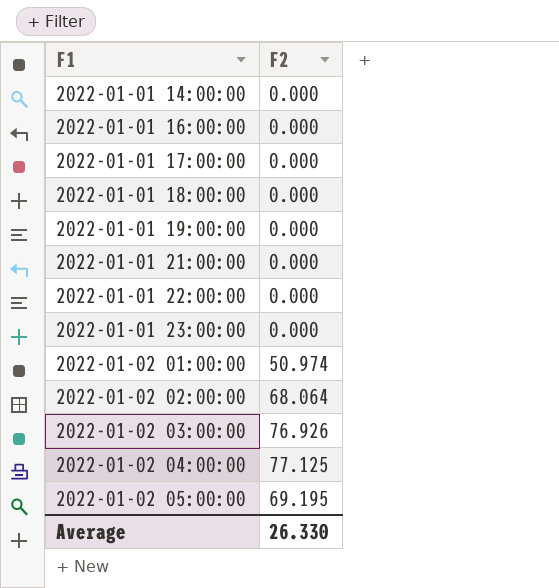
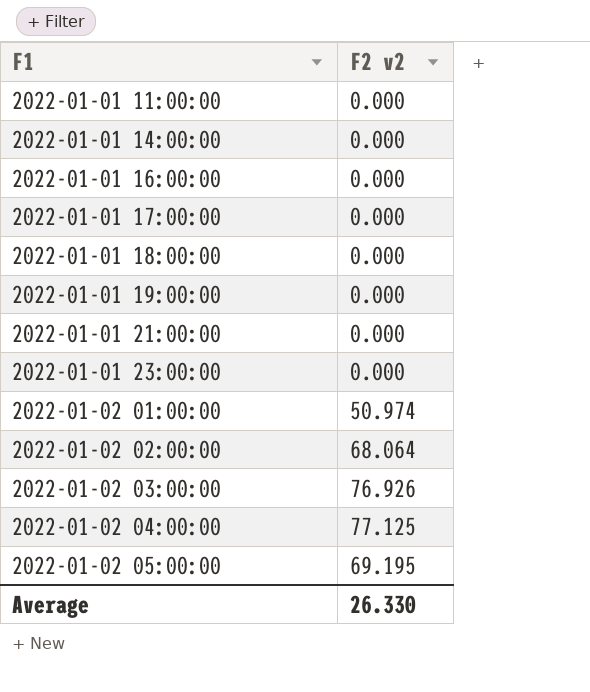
column name: F2 -> F2 v2
row 2022-01-01 22:00:00: 0.000 -> none
row 2022-01-01 11:00:00: none -> 0.000

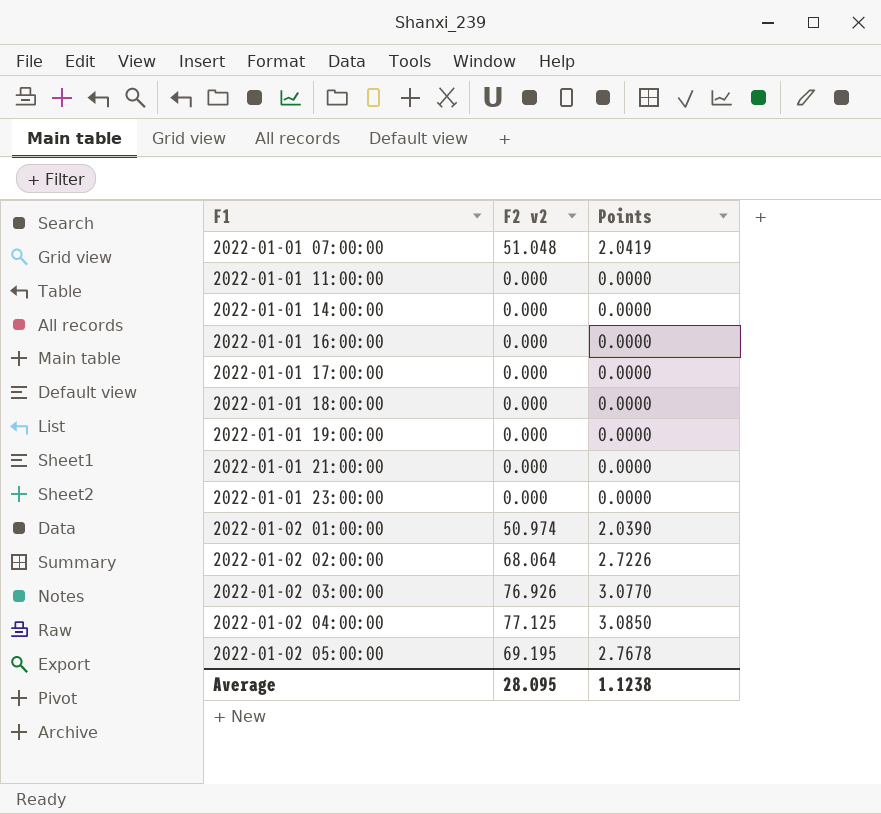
column Points | formula: none -> [F2 v2] * 0.04
row 2022-01-01 07:00:00: none -> 51.048 | 2.0419
Average | F2 v2: 26.330 -> 28.095

